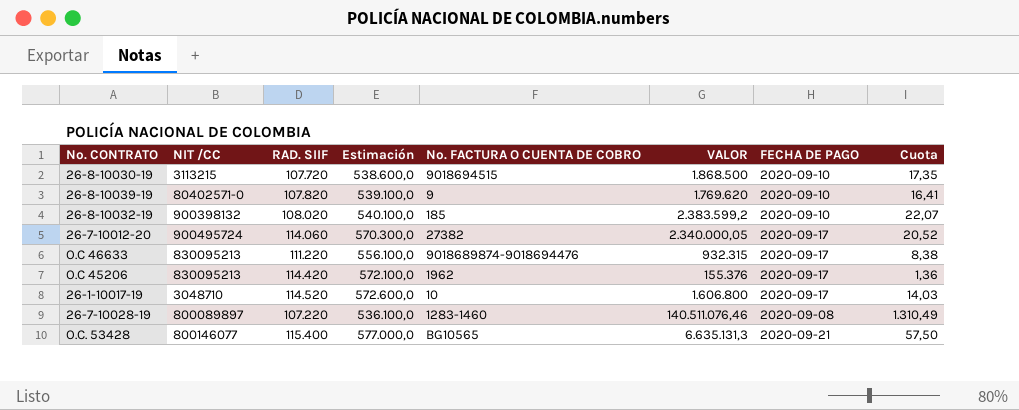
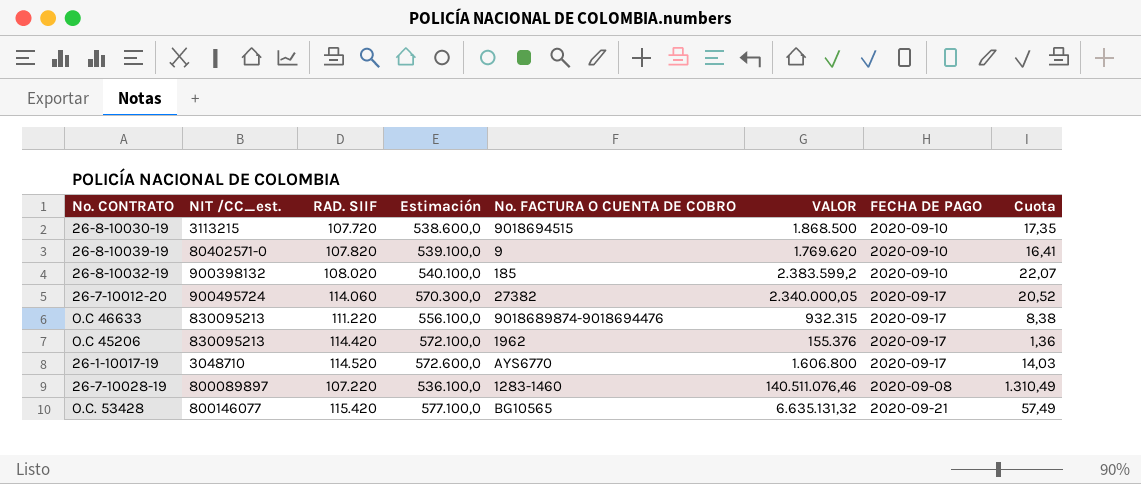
column name: NIT /CC -> NIT /CC_est.
26-1-10017-19 | No. FACTURA O CUENTA DE COBRO: 10 -> AYS6770
O.C. 53428 | RAD. SIIF: 115.400 -> 115.420
O.C. 53428 | Estimación: 577.000,0 -> 577.100,0
O.C. 53428 | VALOR: 6.635.131,3 -> 6.635.131,32
O.C. 53428 | Cuota: 57,50 -> 57,49

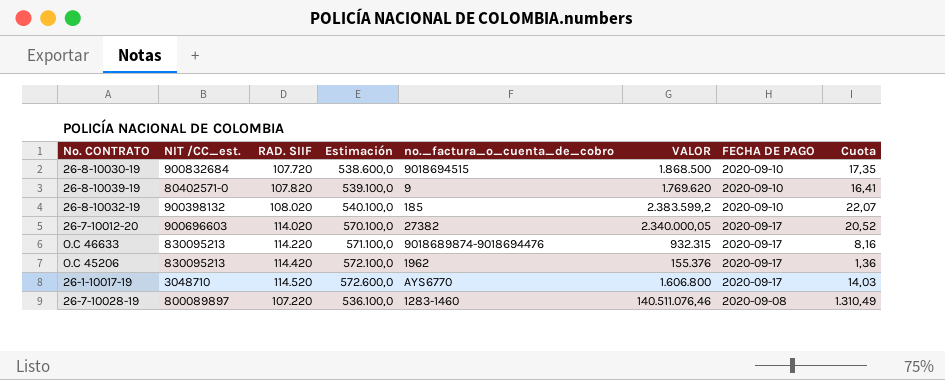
column name: No. FACTURA O CUENTA DE COBRO -> no._factura_o_cuenta_de_cobro
row O.C. 53428: 800146077 | 115.420 | 577.100,0 | BG10565 | 6.635.131,32 | 2020-09-21 | 57,49 -> none
26-8-10030-19 | NIT /CC_est.: 3113215 -> 900832684
26-7-10012-20 | NIT /CC_est.: 900495724 -> 900696603
26-7-10012-20 | RAD. SIIF: 114.060 -> 114.020
26-7-10012-20 | Estimación: 570.300,0 -> 570.100,0
O.C 46633 | RAD. SIIF: 111.220 -> 114.220
O.C 46633 | Estimación: 556.100,0 -> 571.100,0
O.C 46633 | Cuota: 8,38 -> 8,16

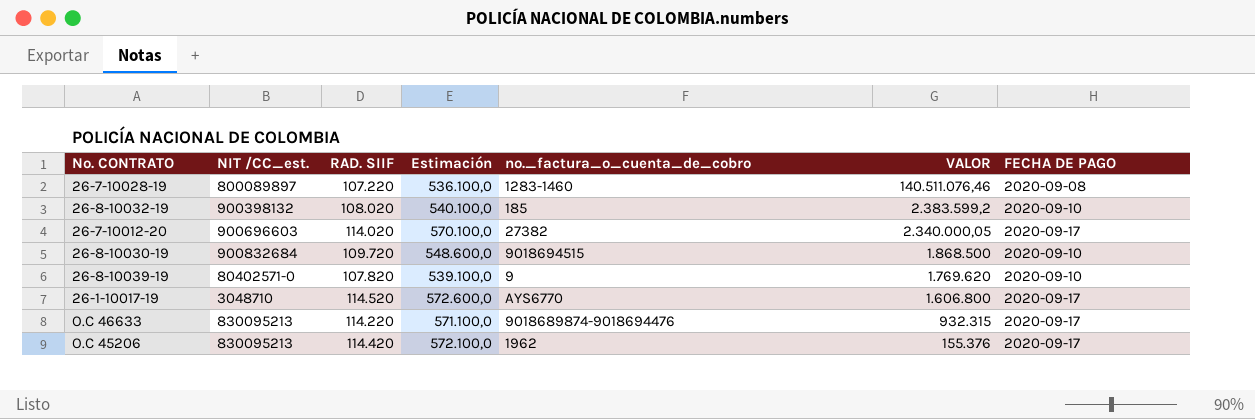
row order: none -> VALOR descending
column Cuota | formula: [VALOR] / [RAD. SIIF] -> none
26-8-10030-19 | RAD. SIIF: 107.720 -> 109.720
26-8-10030-19 | Estimación: 538.600,0 -> 548.600,0

